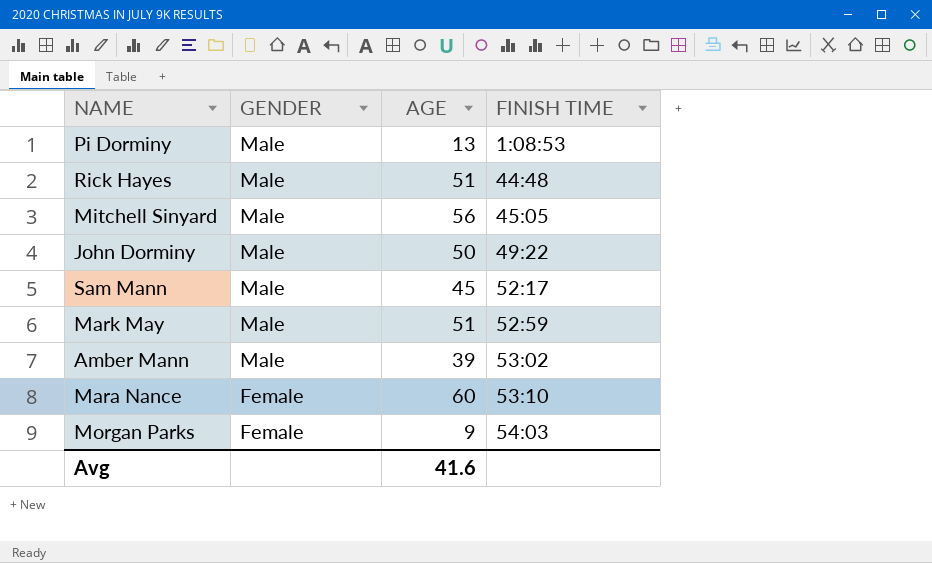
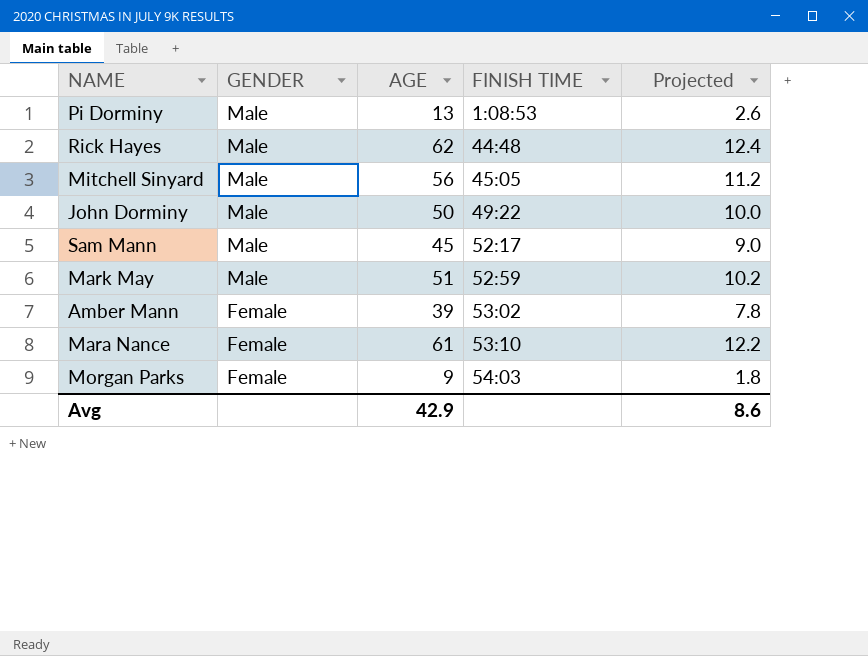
column Projected | formula: none -> [AGE] * 0.2
Rick Hayes | AGE: 51 -> 62
Amber Mann | GENDER: Male -> Female
Mara Nance | AGE: 60 -> 61
Avg | AGE: 41.6 -> 42.9

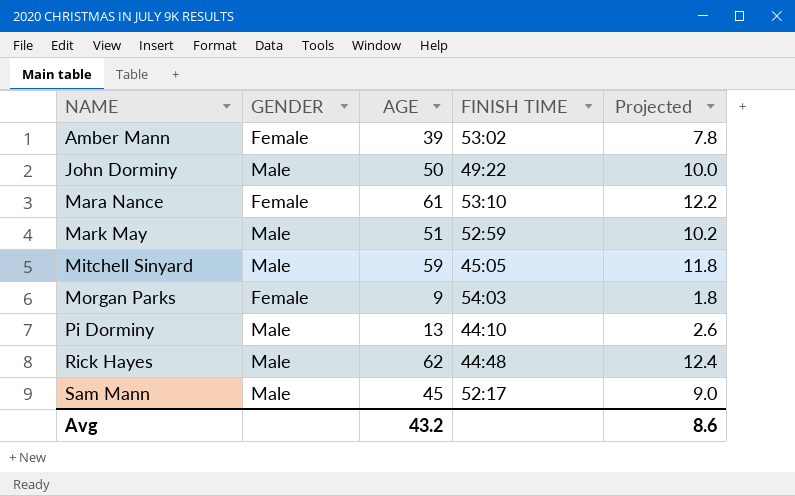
row order: GENDER descending -> NAME ascending
Mitchell Sinyard | AGE: 56 -> 59
Mitchell Sinyard | Projected: 11.2 -> 11.8
Pi Dorminy | FINISH TIME: 1:08:53 -> 44:10
Avg | AGE: 42.9 -> 43.2

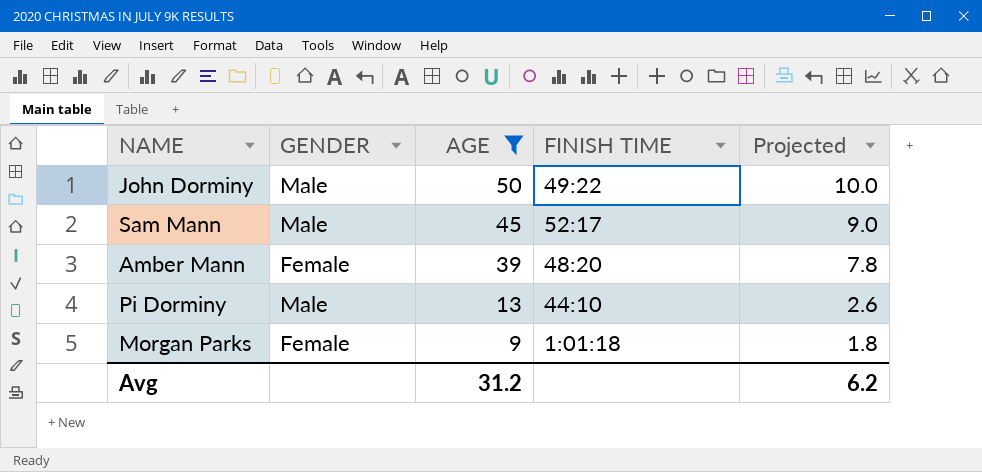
filter: none -> AGE <= 50
row order: NAME ascending -> AGE descending
Amber Mann | FINISH TIME: 53:02 -> 48:20
Morgan Parks | FINISH TIME: 54:03 -> 1:01:18
Avg | AGE: 43.2 -> 31.2
Avg | Projected: 8.6 -> 6.2

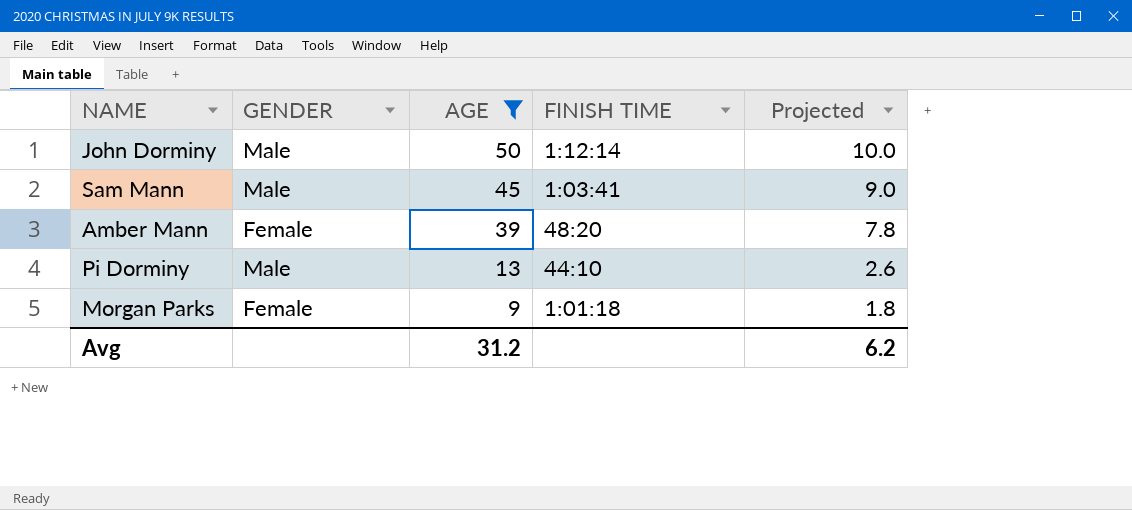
John Dorminy | FINISH TIME: 49:22 -> 1:12:14
Sam Mann | FINISH TIME: 52:17 -> 1:03:41

